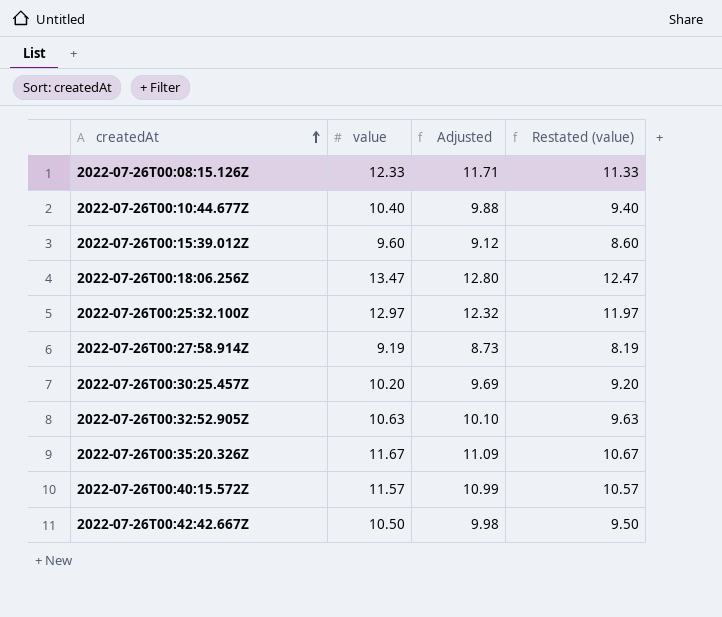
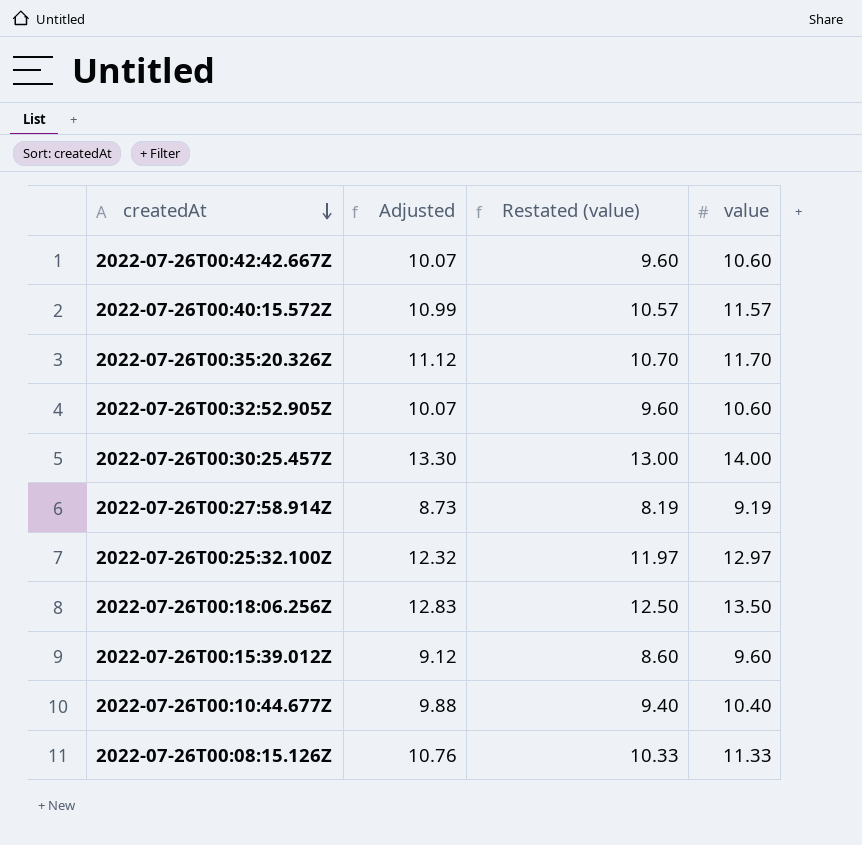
row order: createdAt ascending -> createdAt descending
column value | position: 2 -> 4
2022-07-26T00:42:42.667Z | Adjusted: 9.98 -> 10.07
2022-07-26T00:42:42.667Z | Restated (value): 9.50 -> 9.60
2022-07-26T00:42:42.667Z | value: 10.50 -> 10.60
2022-07-26T00:35:20.326Z | Adjusted: 11.09 -> 11.12
2022-07-26T00:35:20.326Z | Restated (value): 10.67 -> 10.70
2022-07-26T00:35:20.326Z | value: 11.67 -> 11.70
2022-07-26T00:32:52.905Z | Adjusted: 10.10 -> 10.07
2022-07-26T00:32:52.905Z | Restated (value): 9.63 -> 9.60
2022-07-26T00:32:52.905Z | value: 10.63 -> 10.60
2022-07-26T00:30:25.457Z | Adjusted: 9.69 -> 13.30
2022-07-26T00:30:25.457Z | Restated (value): 9.20 -> 13.00
2022-07-26T00:30:25.457Z | value: 10.20 -> 14.00
2022-07-26T00:18:06.256Z | Adjusted: 12.80 -> 12.83
2022-07-26T00:18:06.256Z | Restated (value): 12.47 -> 12.50
2022-07-26T00:18:06.256Z | value: 13.47 -> 13.50
2022-07-26T00:08:15.126Z | Adjusted: 11.71 -> 10.76
2022-07-26T00:08:15.126Z | Restated (value): 11.33 -> 10.33
2022-07-26T00:08:15.126Z | value: 12.33 -> 11.33

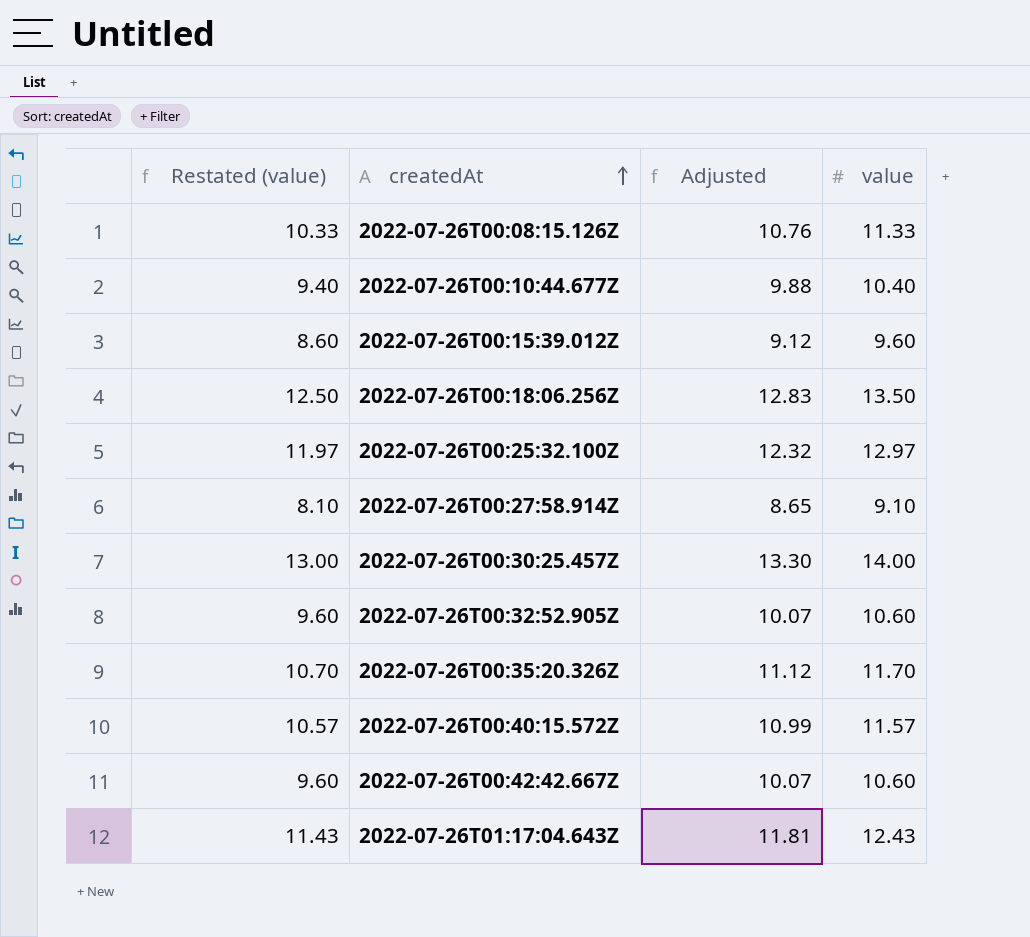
row order: createdAt descending -> createdAt ascending
column Restated (value) | position: 3 -> 1
2022-07-26T00:27:58.914Z | Restated (value): 8.19 -> 8.10
2022-07-26T00:27:58.914Z | Adjusted: 8.73 -> 8.65
2022-07-26T00:27:58.914Z | value: 9.19 -> 9.10
row 2022-07-26T01:17:04.643Z: none -> 11.43 | 11.81 | 12.43

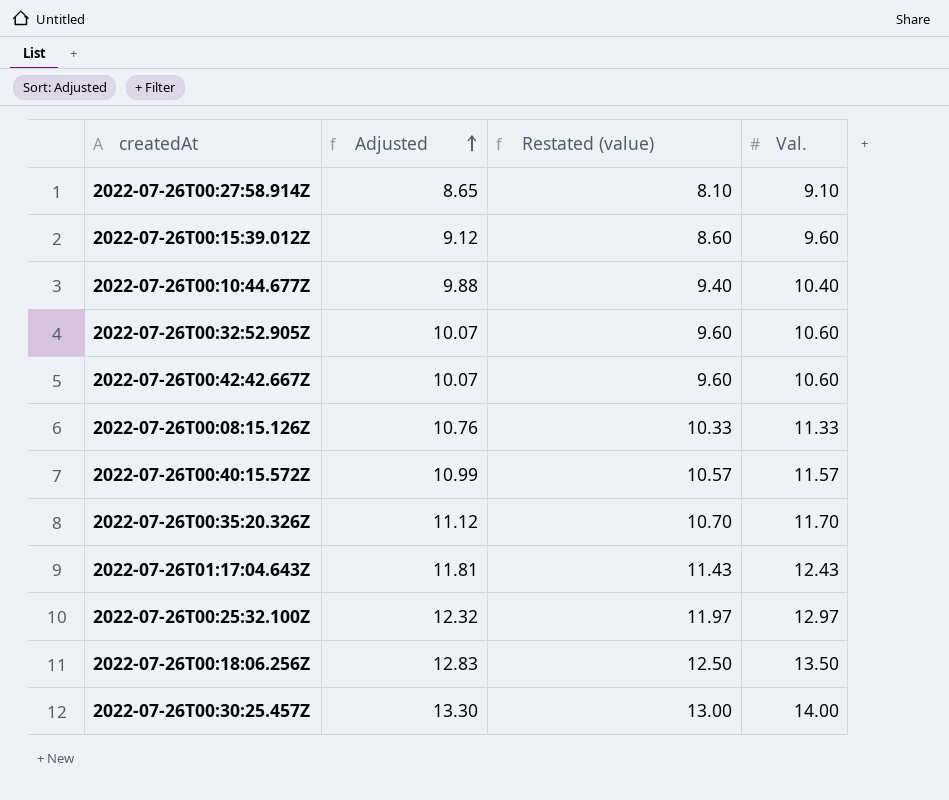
row order: createdAt ascending -> Adjusted ascending
column Restated (value) | position: 1 -> 3
column name: value -> Val.

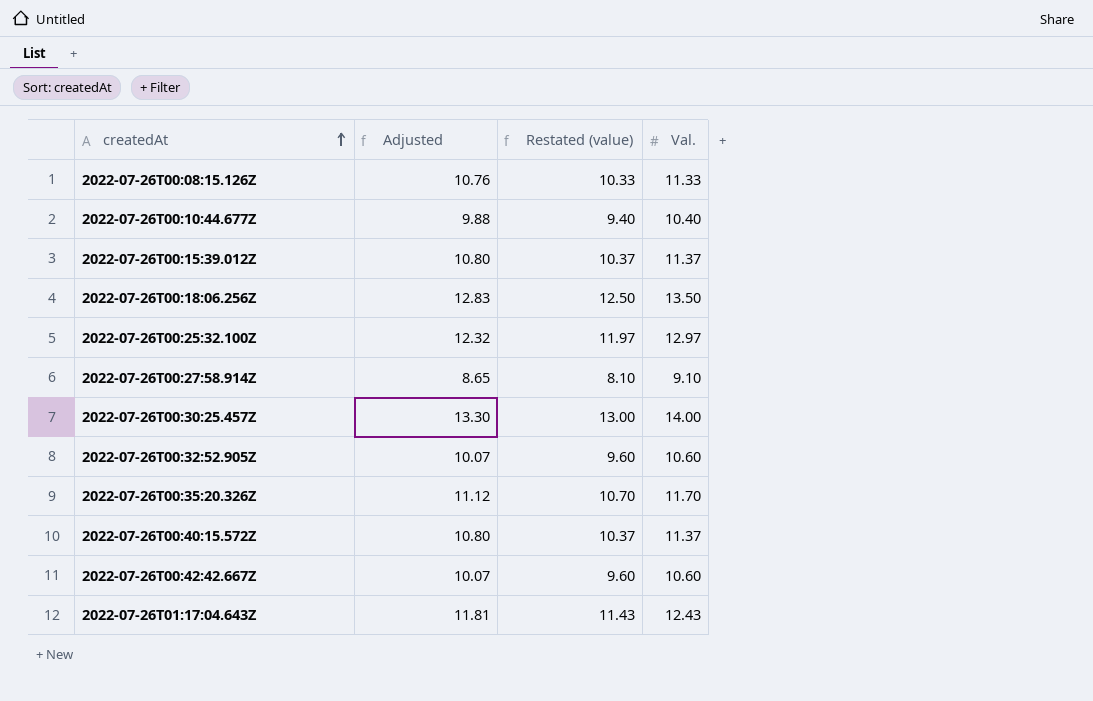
row order: Adjusted ascending -> createdAt ascending
2022-07-26T00:15:39.012Z | Adjusted: 9.12 -> 10.80
2022-07-26T00:15:39.012Z | Restated (value): 8.60 -> 10.37
2022-07-26T00:15:39.012Z | Val.: 9.60 -> 11.37
2022-07-26T00:40:15.572Z | Adjusted: 10.99 -> 10.80
2022-07-26T00:40:15.572Z | Restated (value): 10.57 -> 10.37
2022-07-26T00:40:15.572Z | Val.: 11.57 -> 11.37

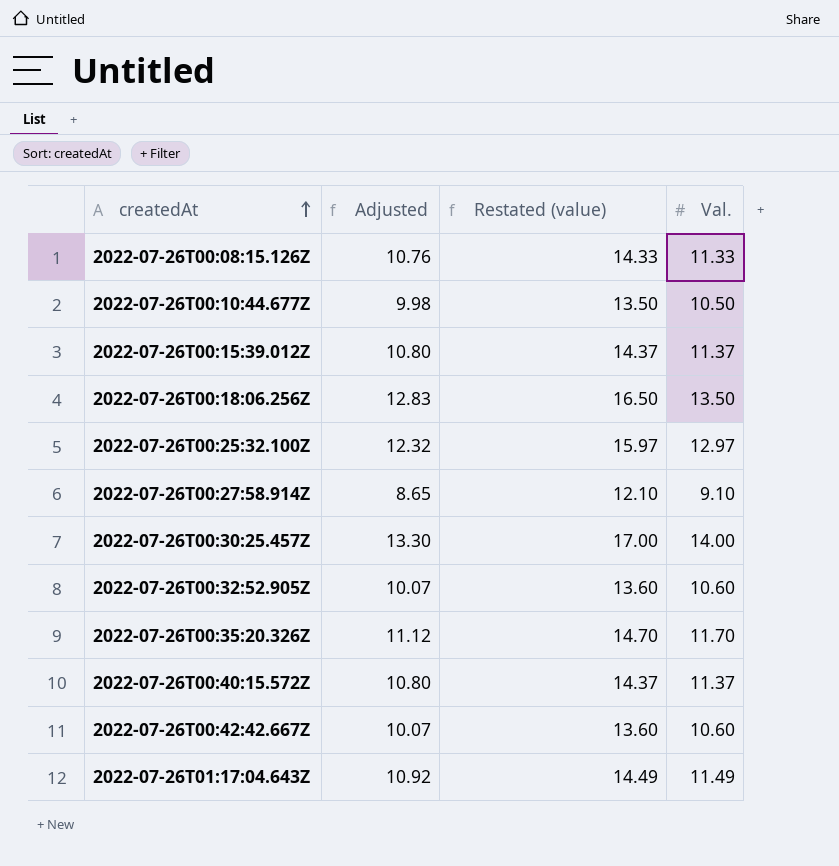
column Restated (value) | formula: [Val.] - 1 -> [Val.] + 3
2022-07-26T00:10:44.677Z | Adjusted: 9.88 -> 9.98
2022-07-26T00:10:44.677Z | Val.: 10.40 -> 10.50
2022-07-26T01:17:04.643Z | Adjusted: 11.81 -> 10.92
2022-07-26T01:17:04.643Z | Val.: 12.43 -> 11.49

